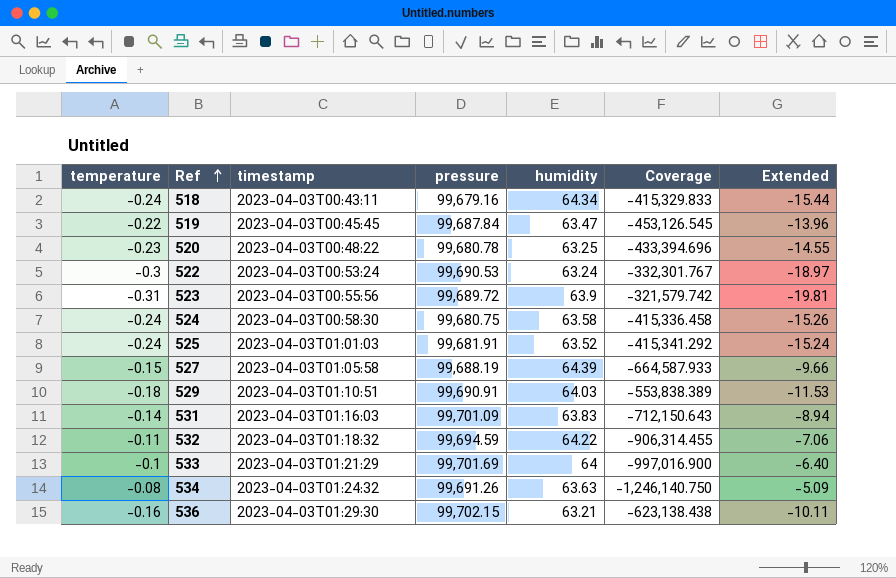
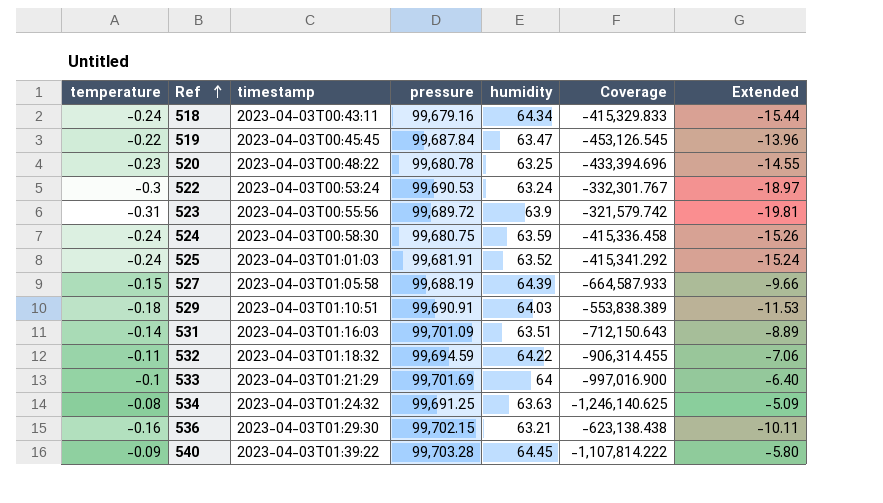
524 | humidity: 63.58 -> 63.59
531 | humidity: 63.83 -> 63.51
531 | Extended: -8.94 -> -8.89
534 | pressure: 99,691.26 -> 99,691.25
534 | Coverage: -1,246,140.750 -> -1,246,140.625
row 540: none -> -0.09 | 2023-04-03T01:39:22 | 99,703.28 | 64.45 | -1,107,814.222 | -5.80

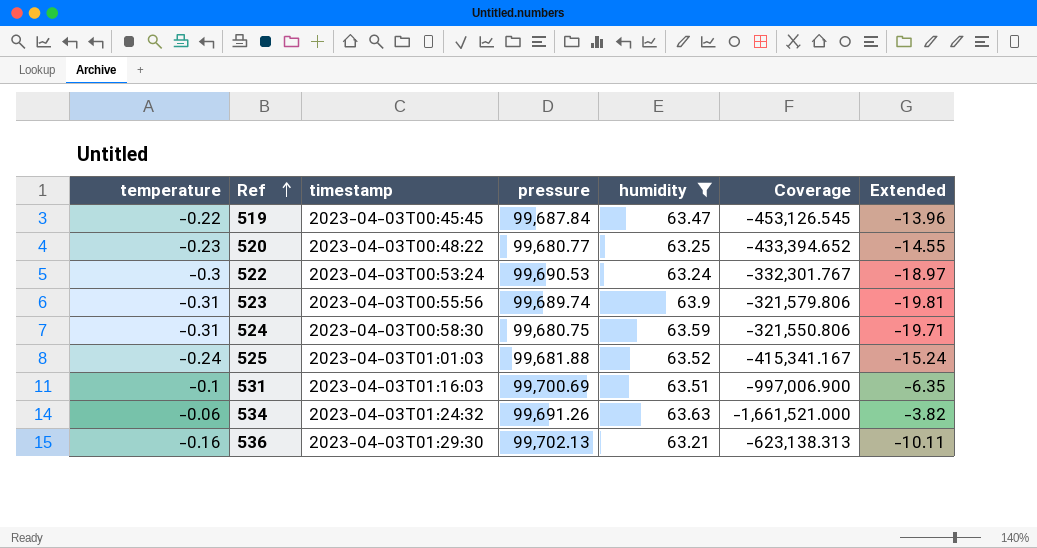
filter: none -> humidity <= 63.9
520 | pressure: 99,680.78 -> 99,680.77
520 | Coverage: -433,394.696 -> -433,394.652
523 | pressure: 99,689.72 -> 99,689.74
523 | Coverage: -321,579.742 -> -321,579.806
524 | temperature: -0.24 -> -0.31
524 | Coverage: -415,336.458 -> -321,550.806
524 | Extended: -15.26 -> -19.71
525 | pressure: 99,681.91 -> 99,681.88
525 | Coverage: -415,341.292 -> -415,341.167
531 | temperature: -0.14 -> -0.1
531 | pressure: 99,701.09 -> 99,700.69
531 | Coverage: -712,150.643 -> -997,006.900
531 | Extended: -8.89 -> -6.35
534 | temperature: -0.08 -> -0.06
534 | pressure: 99,691.25 -> 99,691.26
534 | Coverage: -1,246,140.625 -> -1,661,521.000
534 | Extended: -5.09 -> -3.82
536 | pressure: 99,702.15 -> 99,702.13
536 | Coverage: -623,138.438 -> -623,138.313

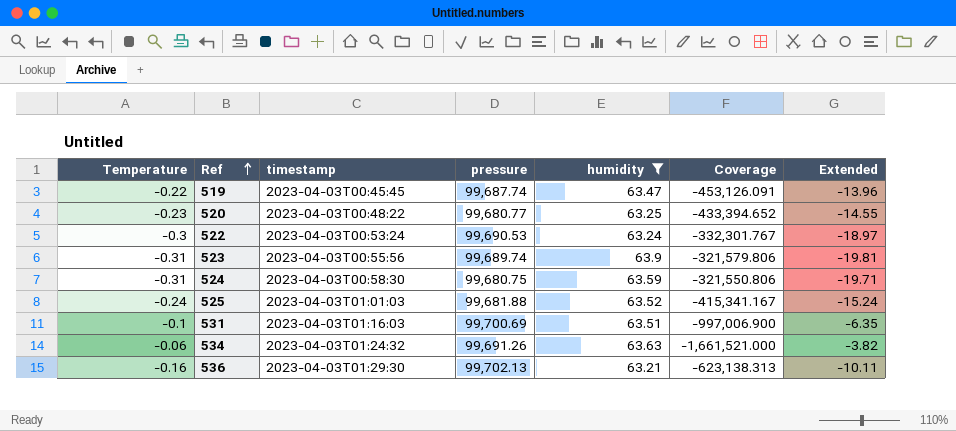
column name: temperature -> Temperature
519 | pressure: 99,687.84 -> 99,687.74
519 | Coverage: -453,126.545 -> -453,126.091

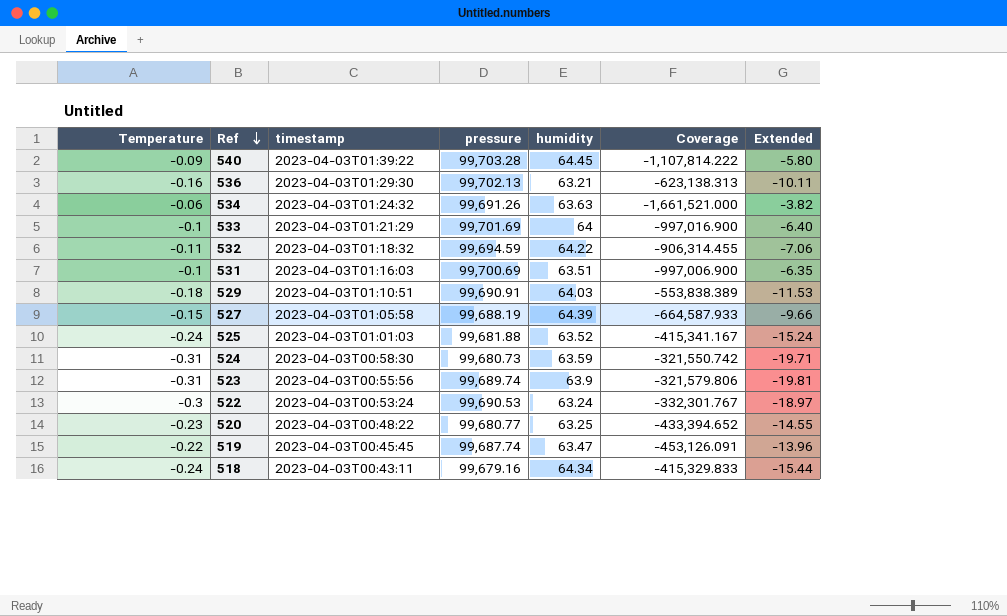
filter: humidity <= 63.9 -> none
row order: Ref ascending -> Ref descending
524 | pressure: 99,680.75 -> 99,680.73
524 | Coverage: -321,550.806 -> -321,550.742

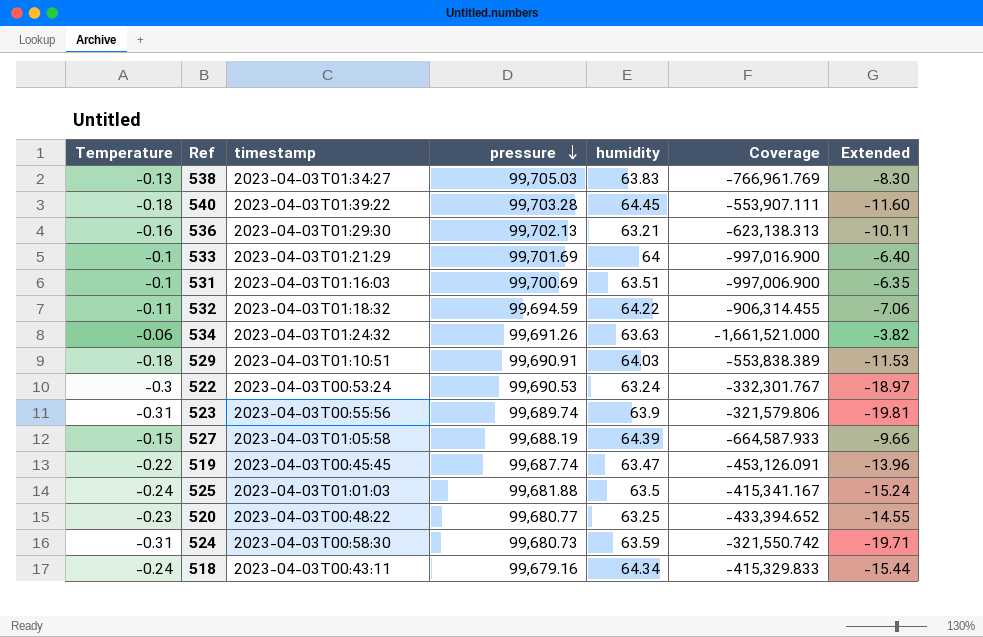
row order: Ref descending -> pressure descending
row 538: none -> -0.13 | 2023-04-03T01:34:27 | 99,705.03 | 63.83 | -766,961.769 | -8.30
540 | Temperature: -0.09 -> -0.18
540 | Coverage: -1,107,814.222 -> -553,907.111
540 | Extended: -5.80 -> -11.60
525 | humidity: 63.52 -> 63.5

